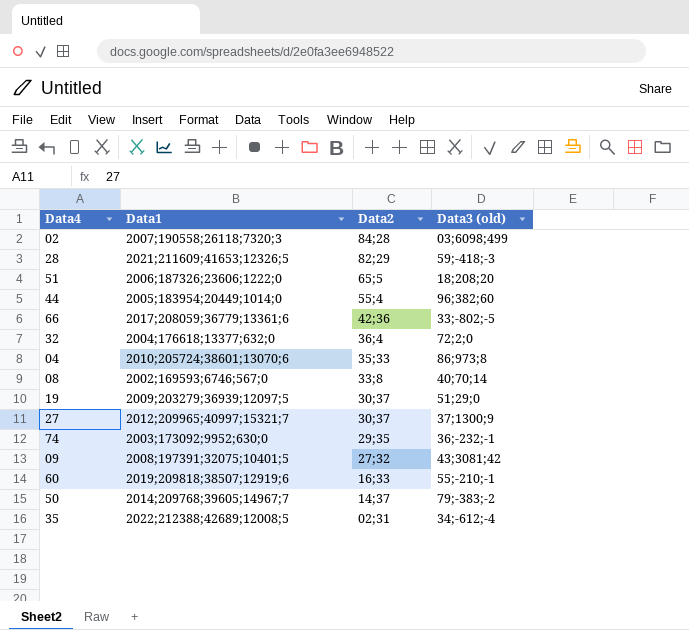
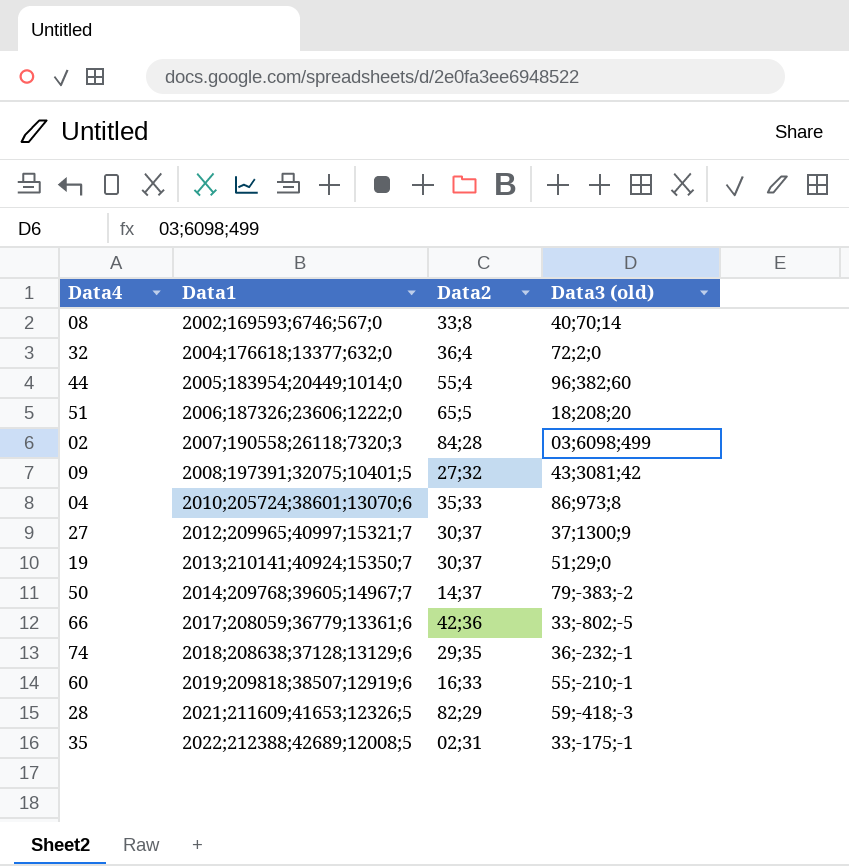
row order: Data2 descending -> Data1 ascending
19 | Data1: 2009;203279;36939;12097;5 -> 2013;210141;40924;15350;7
74 | Data1: 2003;173092;9952;630;0 -> 2018;208638;37128;13129;6
35 | Data3 (old): 34;-612;-4 -> 33;-175;-1

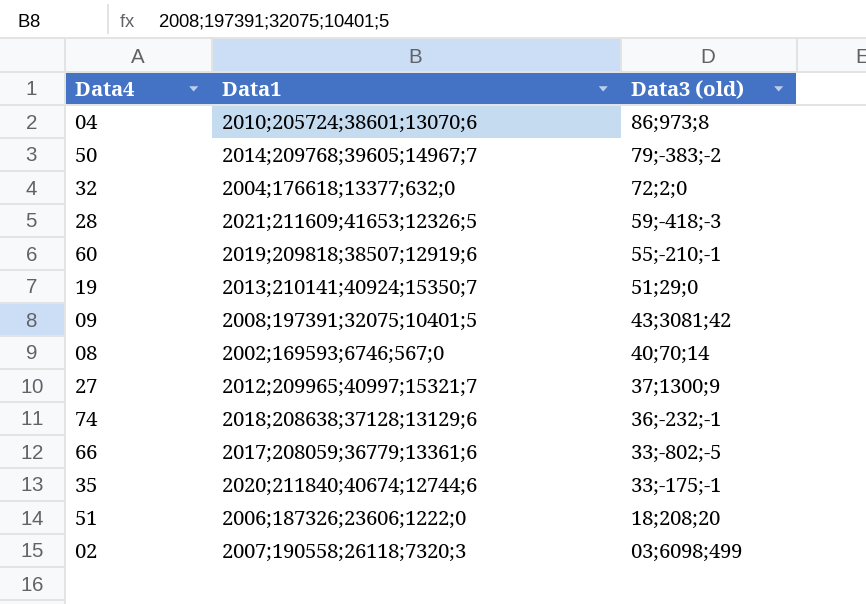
row order: Data1 ascending -> Data3 (old) descending
column Data2 | position: 3 -> none
row 44: 2005;183954;20449;1014;0 | 55;4 | 96;382;60 -> none
35 | Data1: 2022;212388;42689;12008;5 -> 2020;211840;40674;12744;6

